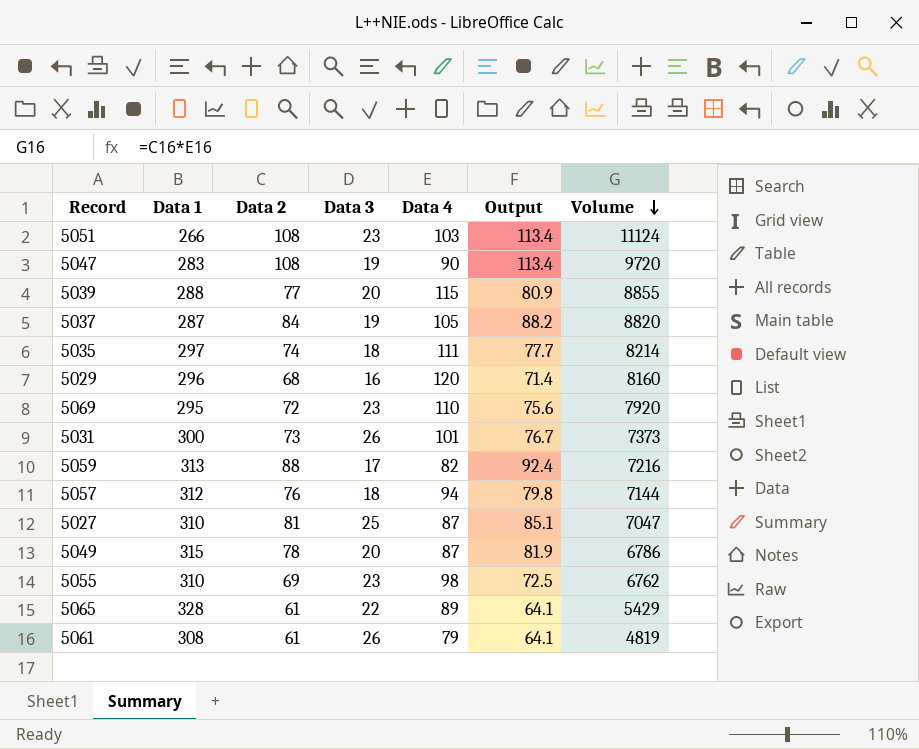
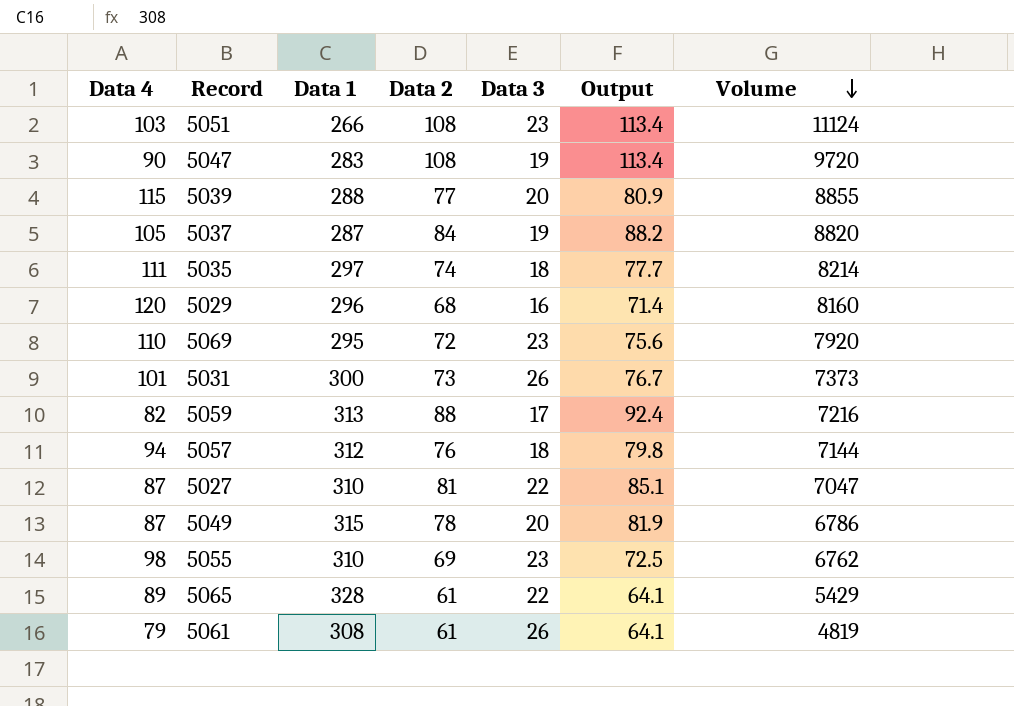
column Data 4 | position: 5 -> 1
5027 | Data 3: 25 -> 22

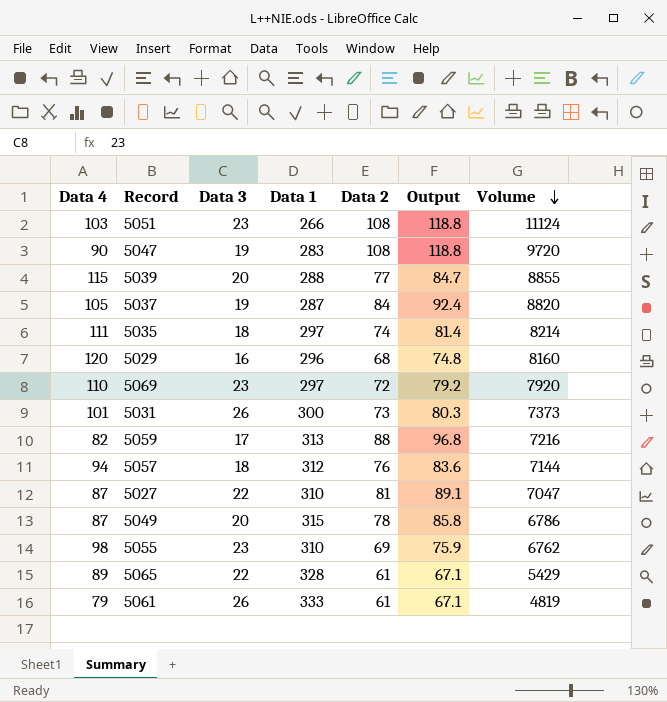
column Data 3 | position: 5 -> 3
column Output | formula: [Data 2] * 1.05 -> [Data 2] * 1.1
5069 | Data 1: 295 -> 297
5061 | Data 1: 308 -> 333

